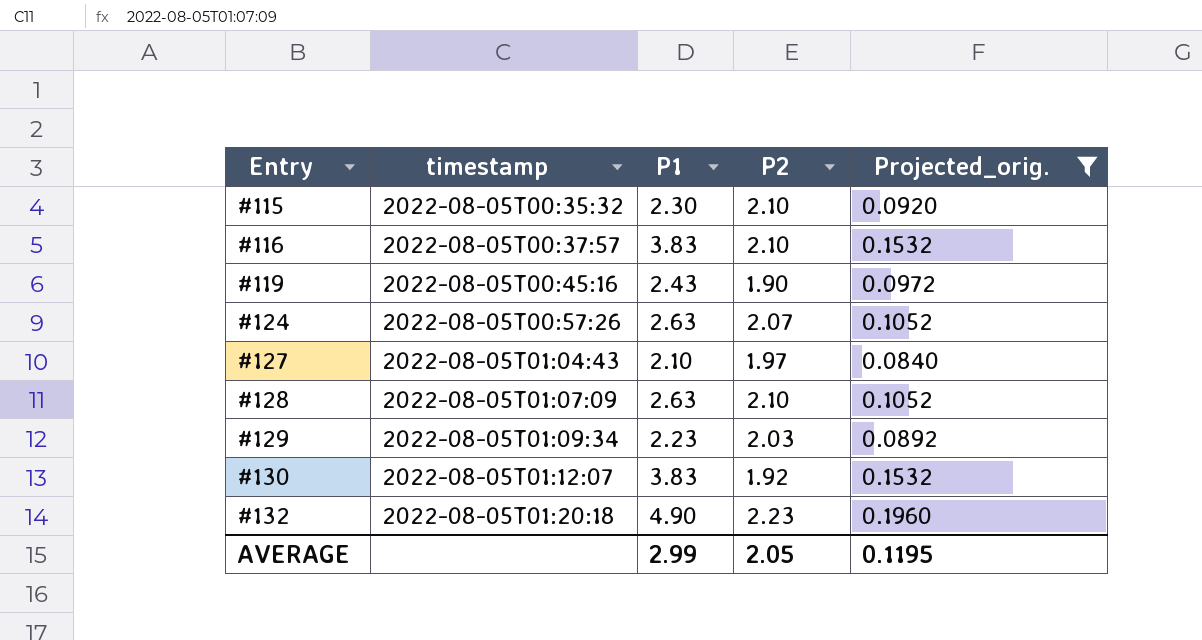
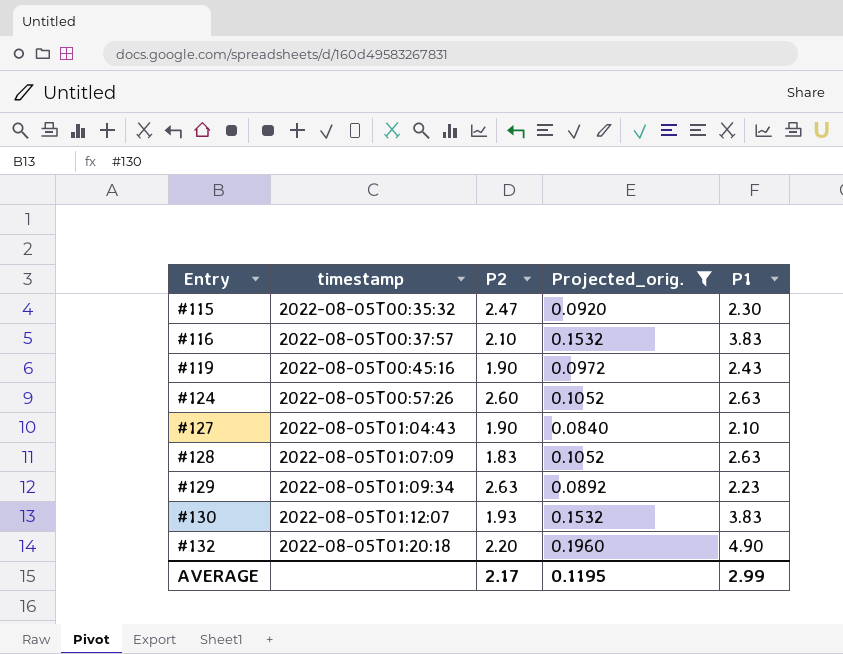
column P1 | position: 3 -> 5
#115 | P2: 2.10 -> 2.47
#124 | P2: 2.07 -> 2.60
#127 | P2: 1.97 -> 1.90
#128 | P2: 2.10 -> 1.83
#129 | P2: 2.03 -> 2.63
#130 | P2: 1.92 -> 1.93
#132 | P2: 2.23 -> 2.20
AVERAGE | P2: 2.05 -> 2.17

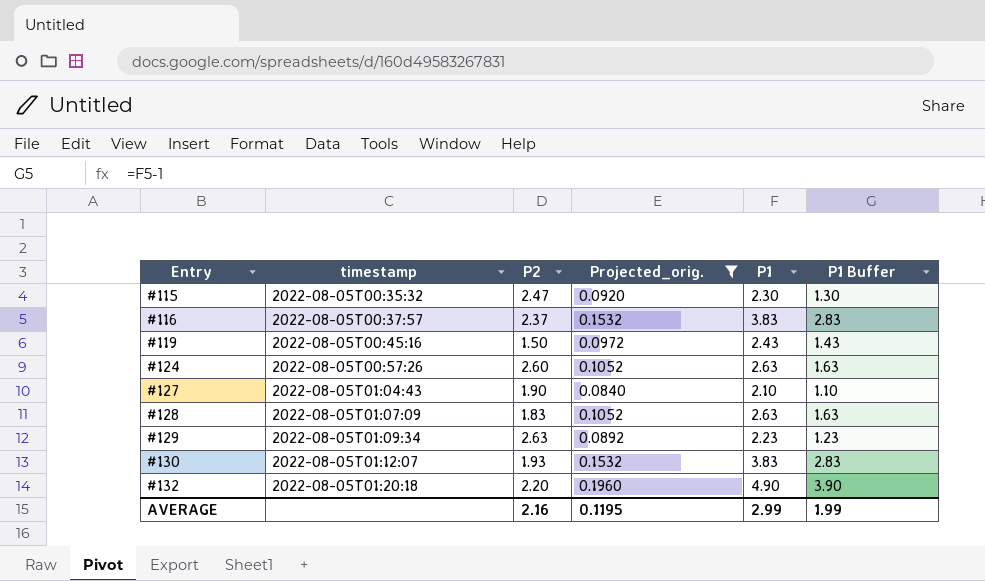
column P1 Buffer | formula: none -> [P1] - 1
#116 | P2: 2.10 -> 2.37
#119 | P2: 1.90 -> 1.50
AVERAGE | P2: 2.17 -> 2.16

